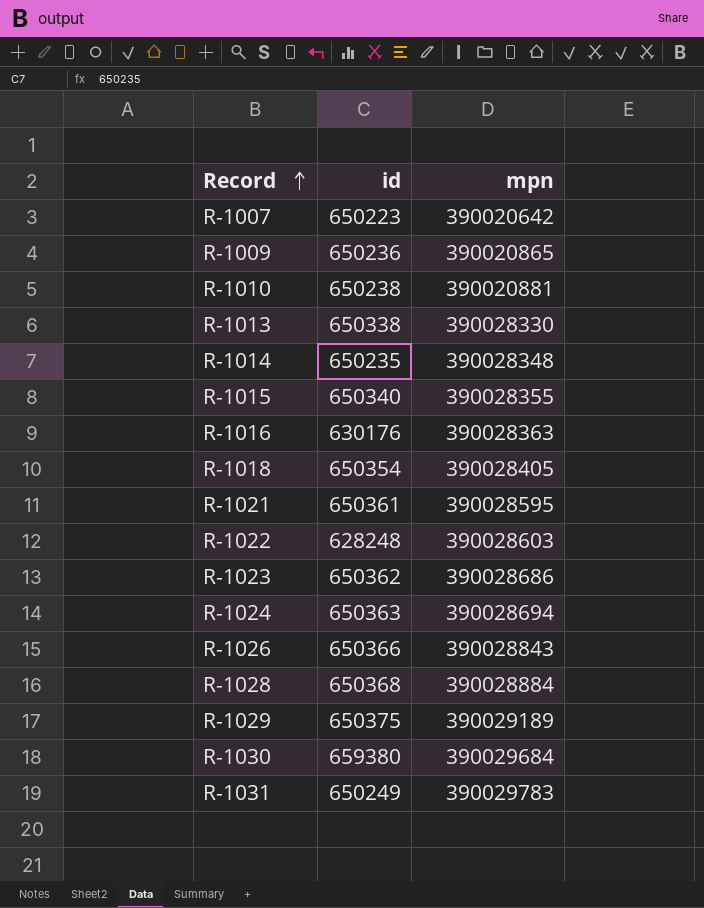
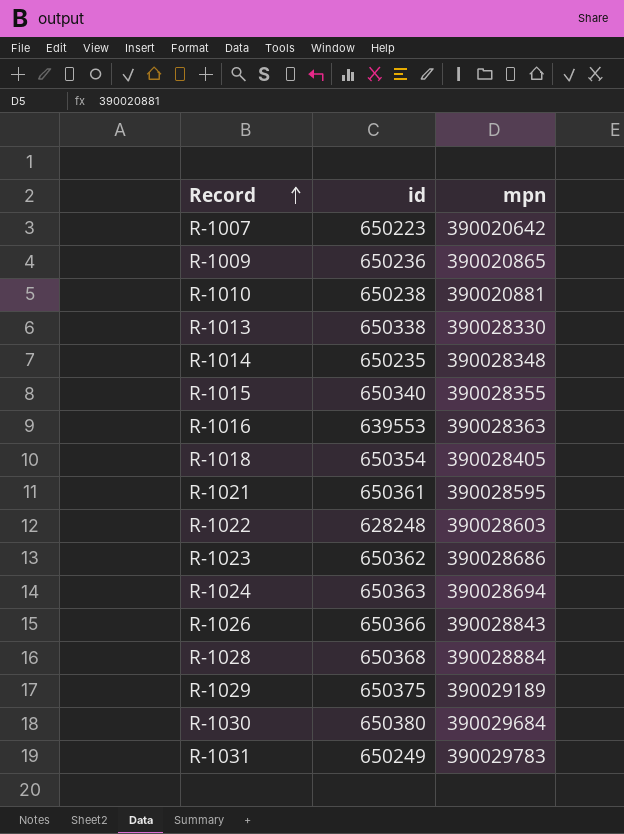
R-1016 | id: 630176 -> 639553
R-1030 | id: 659380 -> 650380

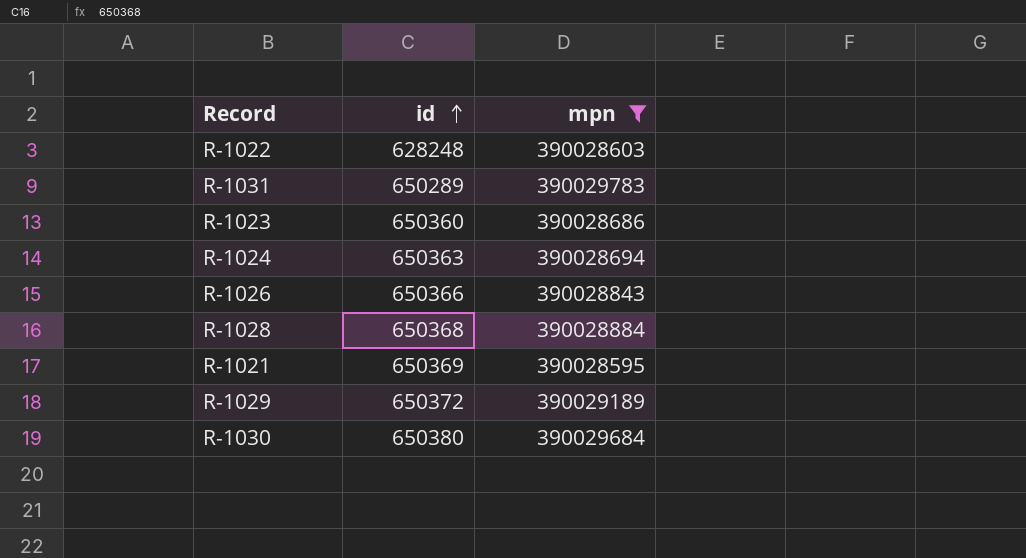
filter: none -> mpn >= 390028595
row order: Record ascending -> id ascending
R-1031 | id: 650249 -> 650289
R-1023 | id: 650362 -> 650360
R-1021 | id: 650361 -> 650369
R-1029 | id: 650375 -> 650372

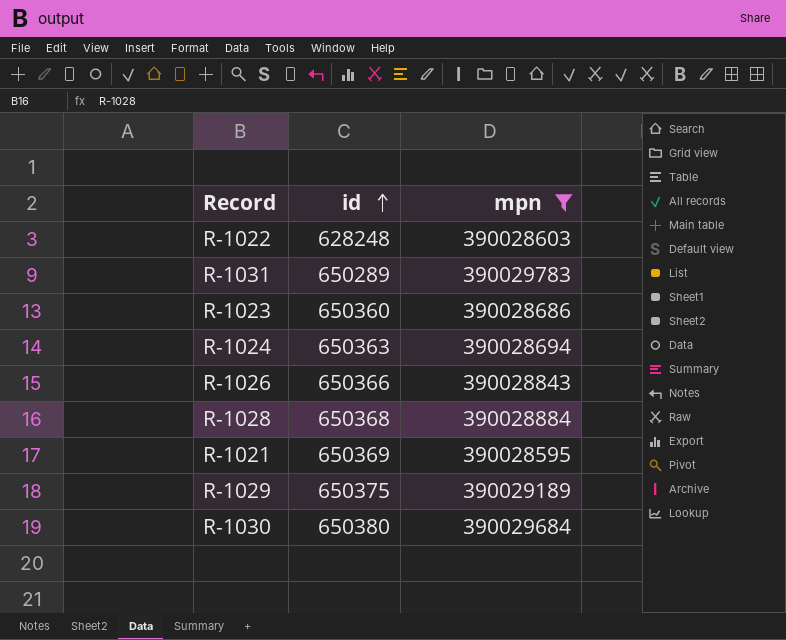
R-1029 | id: 650372 -> 650375

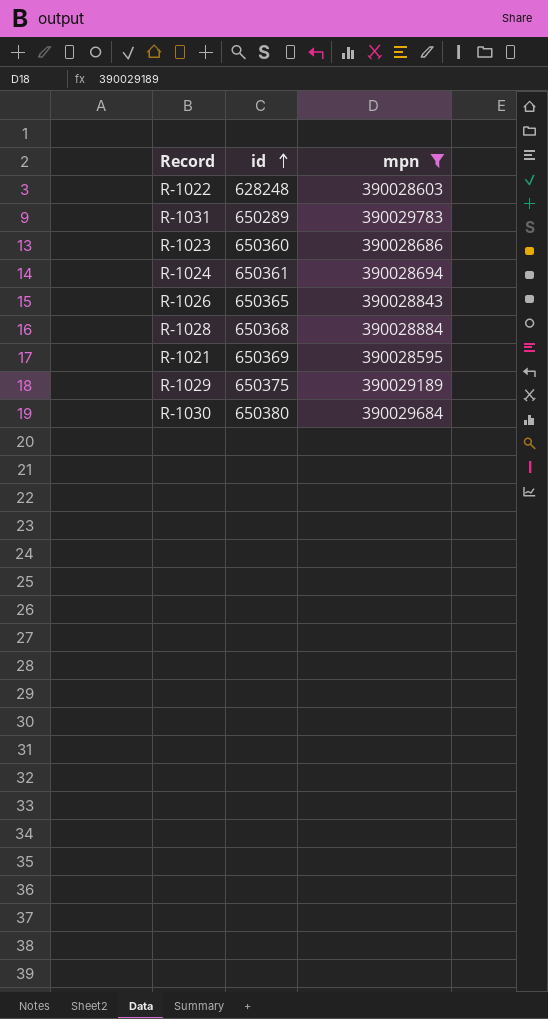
R-1024 | id: 650363 -> 650361
R-1026 | id: 650366 -> 650365

